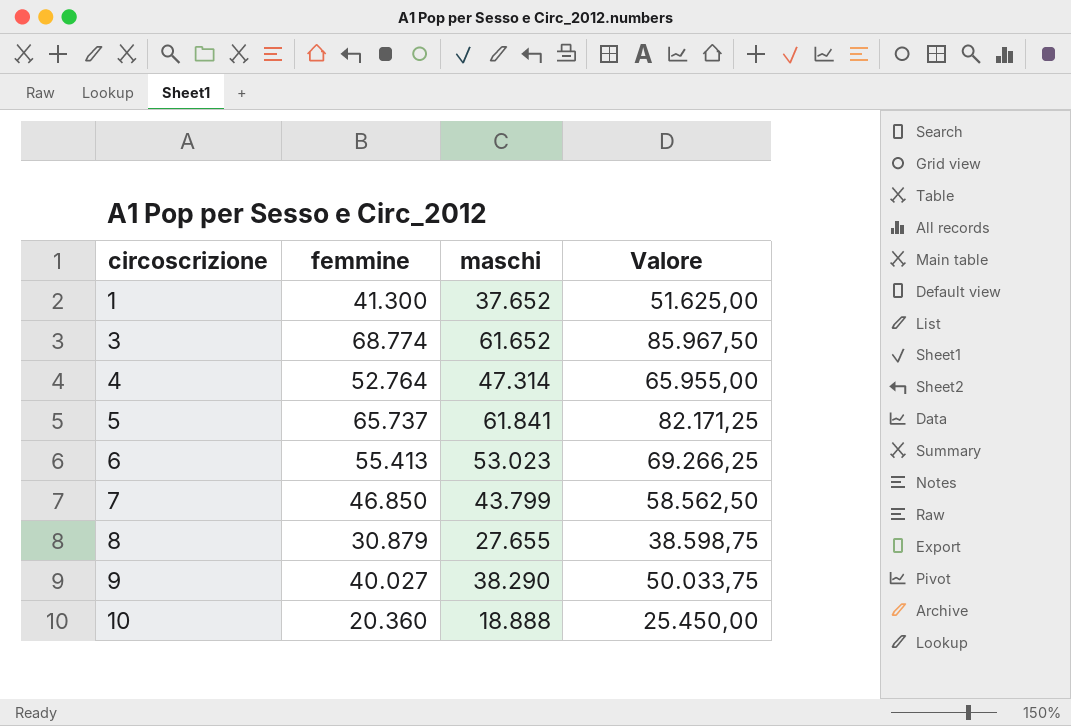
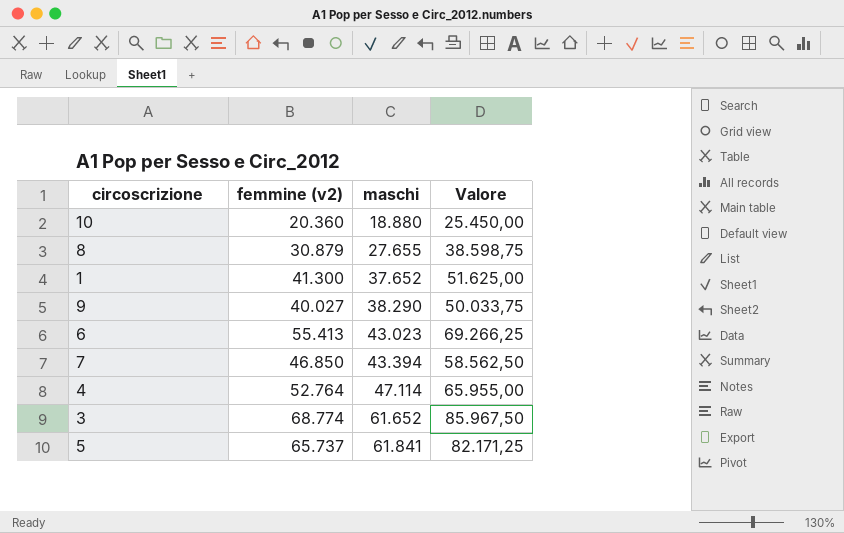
row order: circoscrizione ascending -> maschi ascending
column name: femmine -> femmine (v2)
10 | maschi: 18.888 -> 18.880
6 | maschi: 53.023 -> 43.023
7 | maschi: 43.799 -> 43.394
4 | maschi: 47.314 -> 47.114

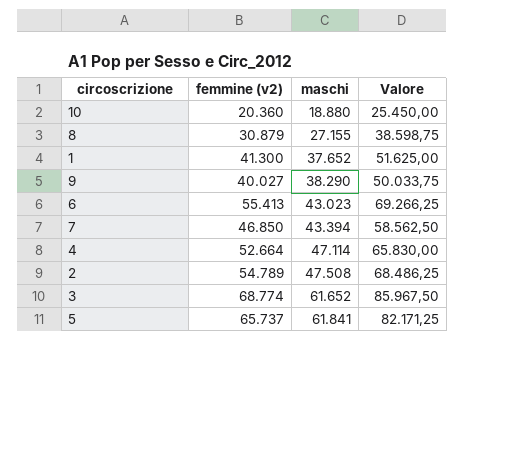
8 | maschi: 27.655 -> 27.155
4 | femmine (v2): 52.764 -> 52.664
4 | Valore: 65.955,00 -> 65.830,00
row 2: none -> 54.789 | 47.508 | 68.486,25

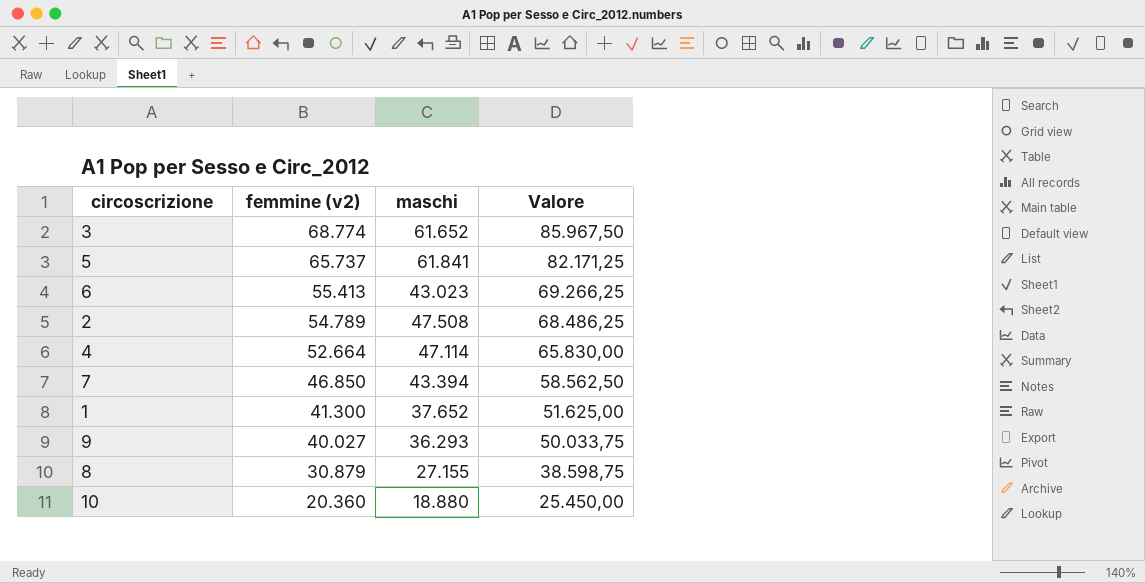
row order: maschi ascending -> femmine (v2) descending
9 | maschi: 38.290 -> 36.293

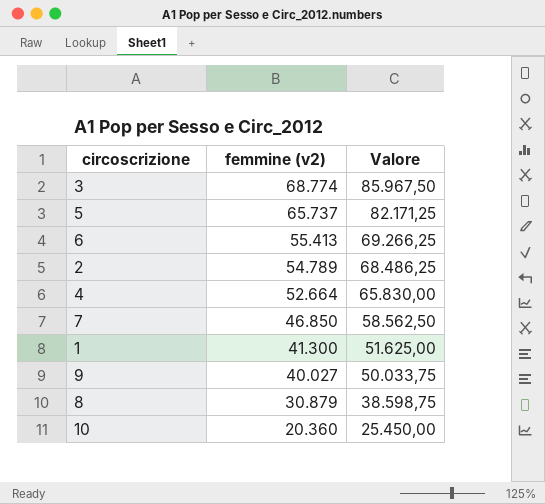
column maschi | position: 3 -> none

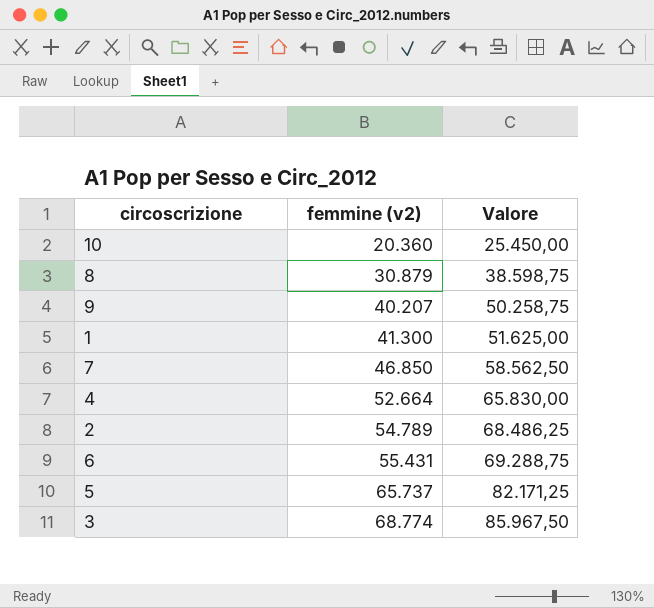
row order: femmine (v2) descending -> femmine (v2) ascending
9 | femmine (v2): 40.027 -> 40.207
9 | Valore: 50.033,75 -> 50.258,75
6 | femmine (v2): 55.413 -> 55.431
6 | Valore: 69.266,25 -> 69.288,75

